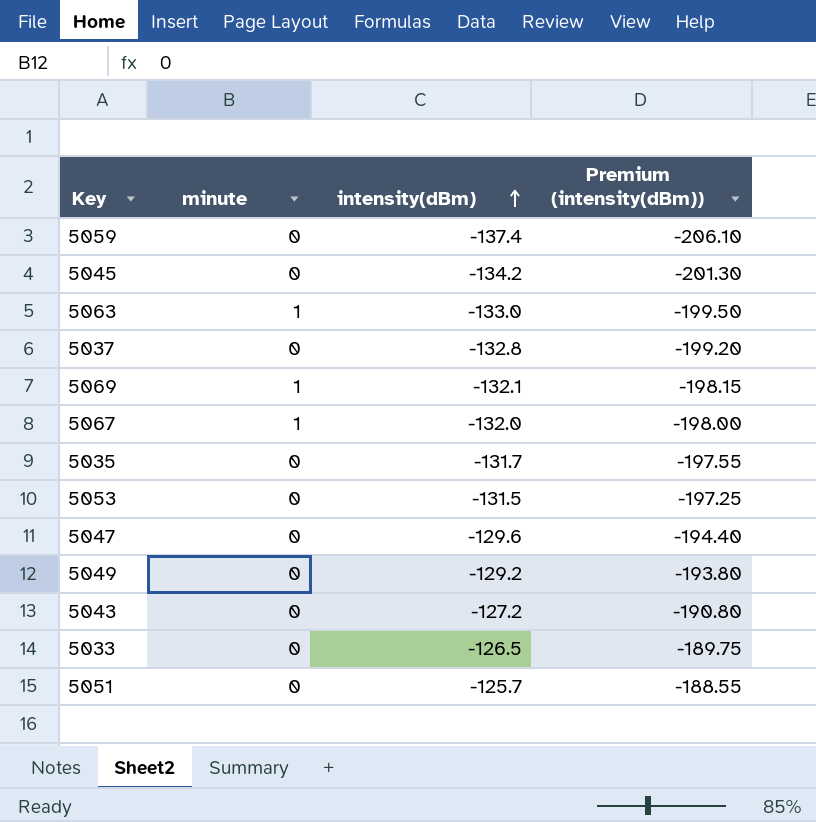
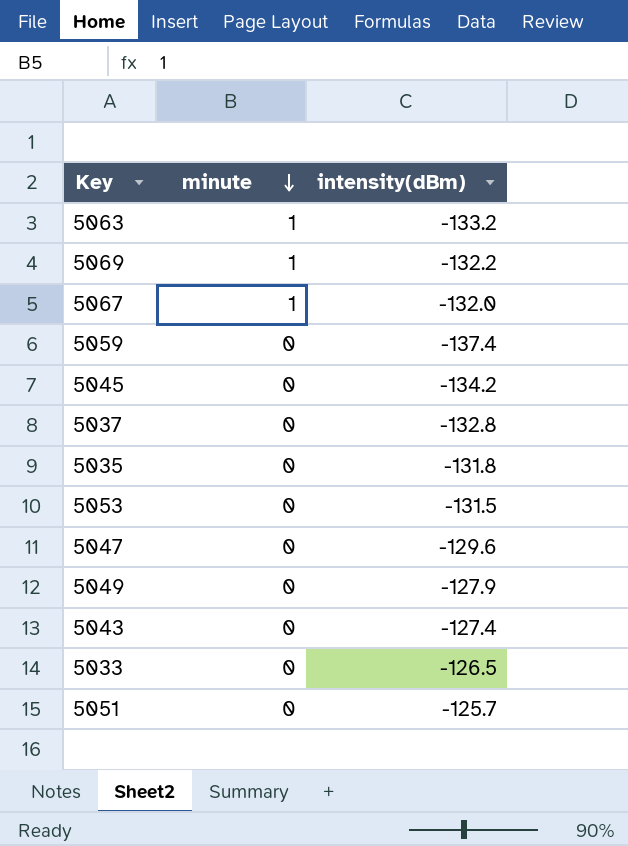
row order: intensity(dBm) ascending -> minute descending
column Premium (intensity(dBm)) | formula: [intensity(dBm)] * 1.5 -> none
5063 | intensity(dBm): -133.0 -> -133.2
5069 | intensity(dBm): -132.1 -> -132.2
5035 | intensity(dBm): -131.7 -> -131.8
5049 | intensity(dBm): -129.2 -> -127.9
5043 | intensity(dBm): -127.2 -> -127.4

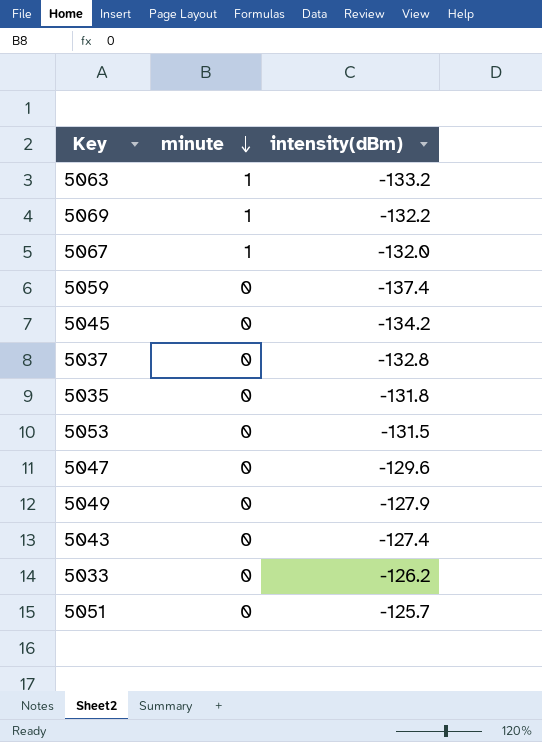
5033 | intensity(dBm): -126.5 -> -126.2

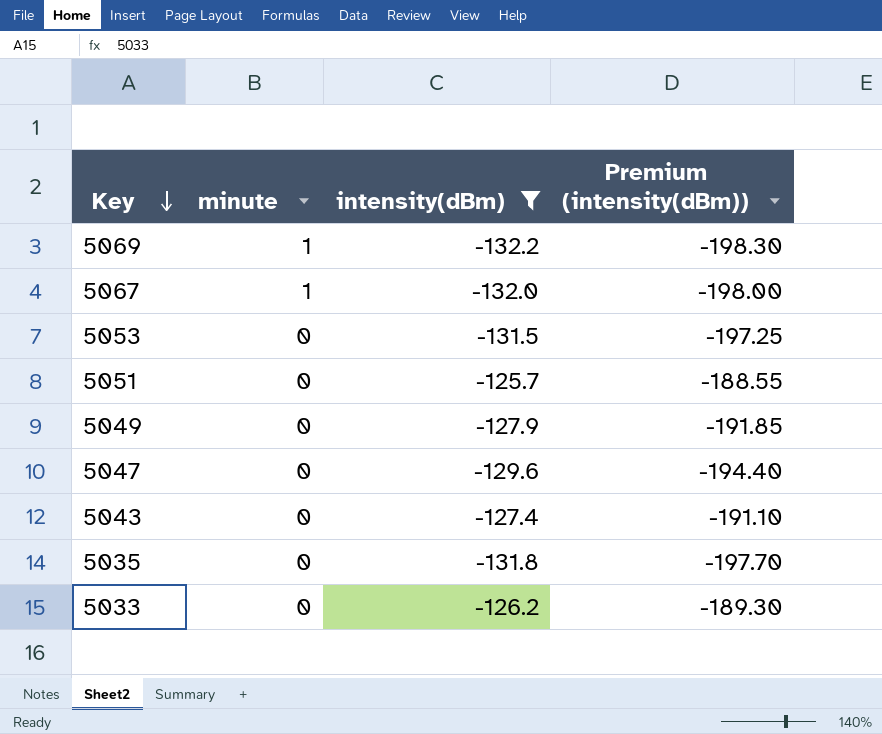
filter: none -> intensity(dBm) >= -132.2
row order: minute descending -> Key descending
column Premium (intensity(dBm)) | formula: none -> [intensity(dBm)] * 1.5

